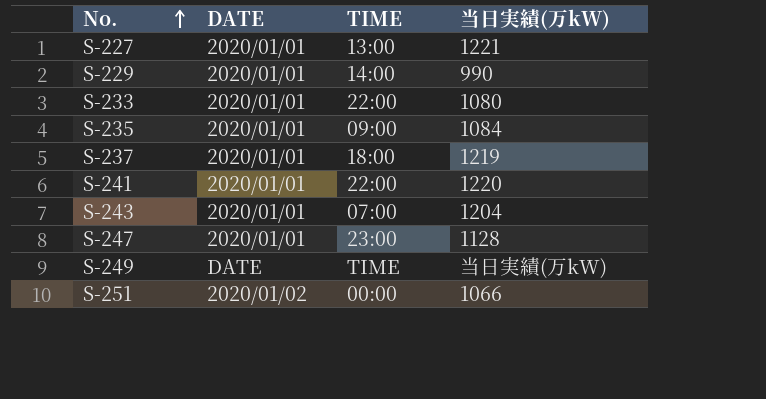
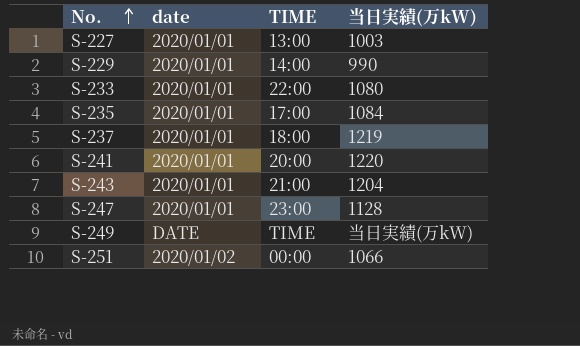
column name: DATE -> date
S-227 | 当日実績(万kW): 1221 -> 1003
S-235 | TIME: 09:00 -> 17:00
S-241 | TIME: 22:00 -> 20:00
S-243 | TIME: 07:00 -> 21:00

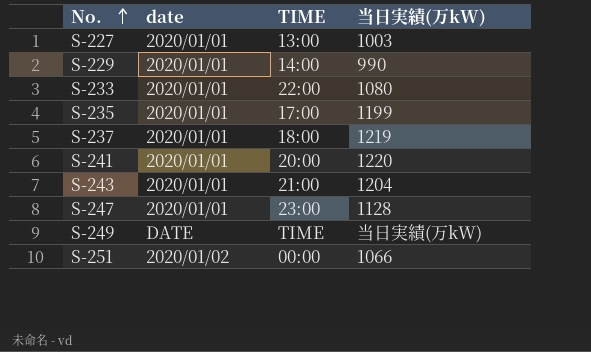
S-235 | 当日実績(万kW): 1084 -> 1199

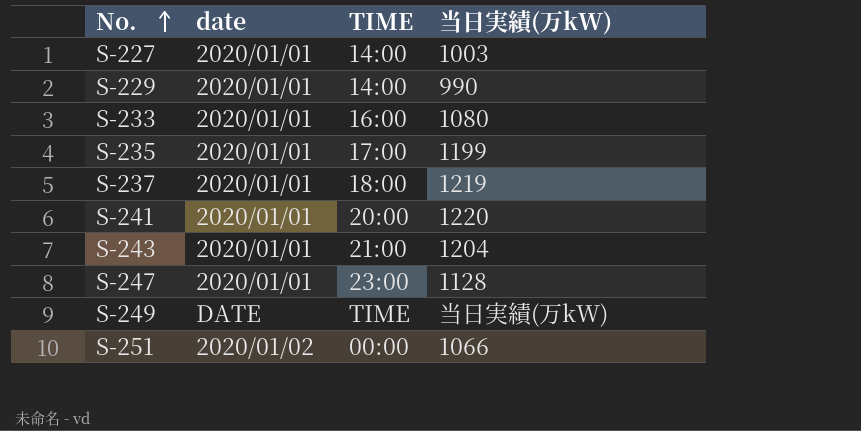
S-227 | TIME: 13:00 -> 14:00
S-233 | TIME: 22:00 -> 16:00

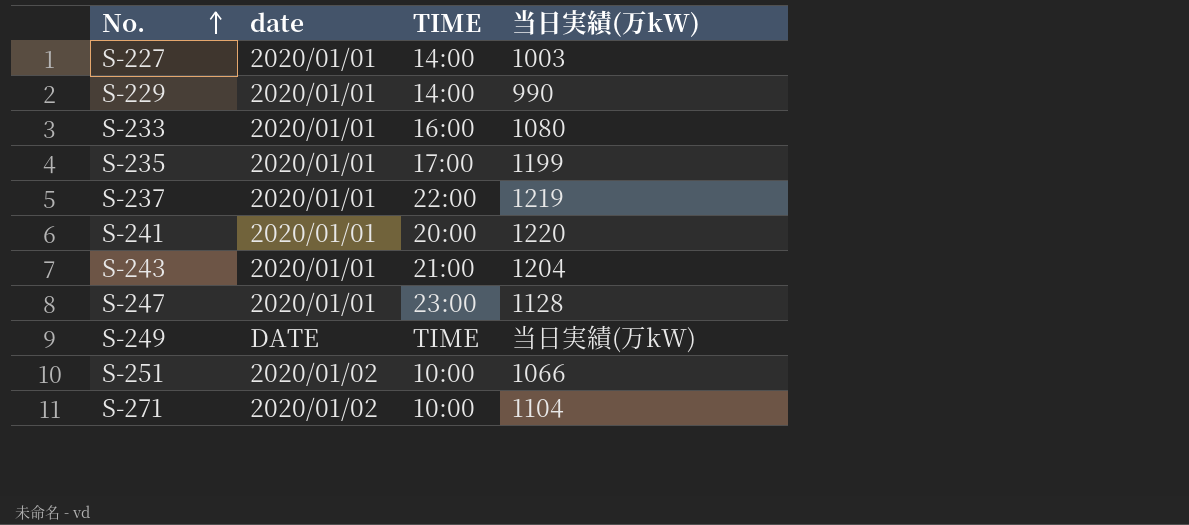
S-237 | TIME: 18:00 -> 22:00
S-251 | TIME: 00:00 -> 10:00
row S-271: none -> 2020/01/02 | 10:00 | 1104

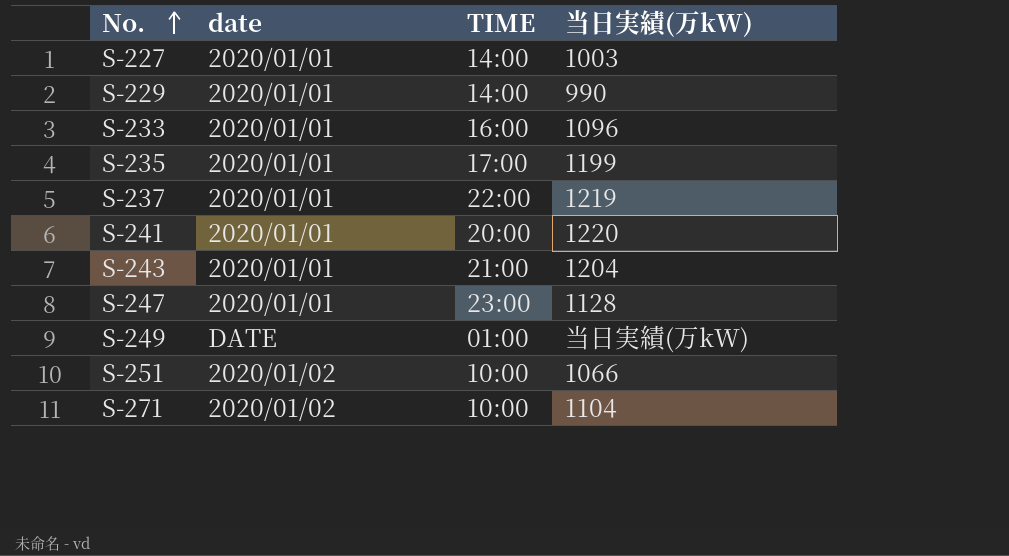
S-233 | 当日実績(万kW): 1080 -> 1096
S-249 | TIME: TIME -> 01:00

